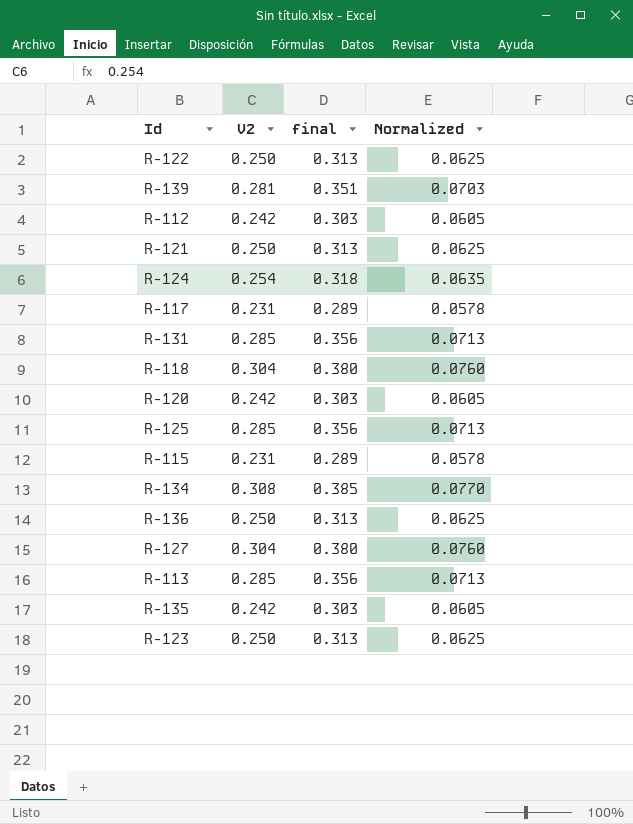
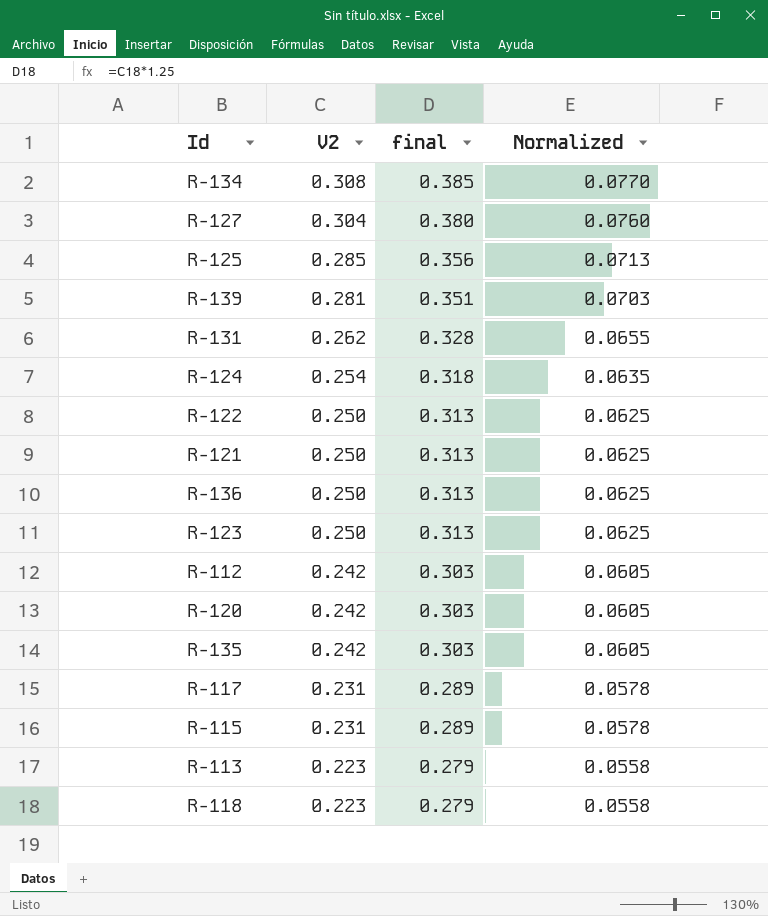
row order: none -> V2 descending
R-131 | V2: 0.285 -> 0.262
R-131 | final: 0.356 -> 0.328
R-131 | Normalized: 0.0713 -> 0.0655
R-113 | V2: 0.285 -> 0.223
R-113 | final: 0.356 -> 0.279
R-113 | Normalized: 0.0713 -> 0.0558
R-118 | V2: 0.304 -> 0.223
R-118 | final: 0.380 -> 0.279
R-118 | Normalized: 0.0760 -> 0.0558

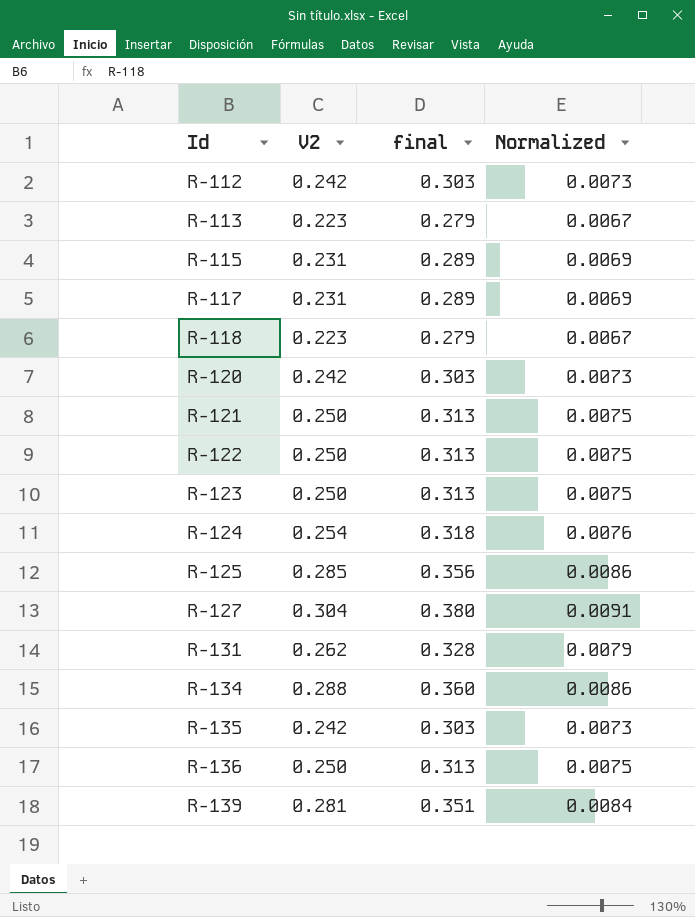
row order: V2 descending -> Id ascending
column Normalized | formula: [V2] * 0.25 -> [V2] * 0.03
R-134 | V2: 0.308 -> 0.288
R-134 | final: 0.385 -> 0.360

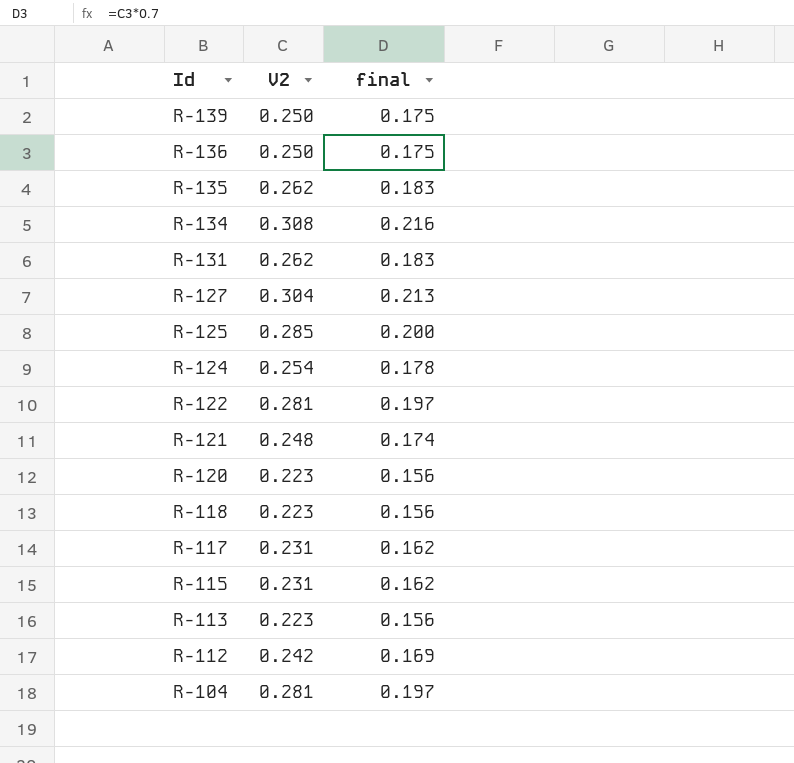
row order: Id ascending -> Id descending
column Normalized | formula: [V2] * 0.03 -> none
column final | formula: [V2] * 1.25 -> [V2] * 0.7
row R-123: 0.250 | 0.313 | 0.0075 -> none
R-139 | V2: 0.281 -> 0.250
R-135 | V2: 0.242 -> 0.262
R-134 | V2: 0.288 -> 0.308
R-122 | V2: 0.250 -> 0.281
R-121 | V2: 0.250 -> 0.248
R-120 | V2: 0.242 -> 0.223
row R-104: none -> 0.281 | 0.197

